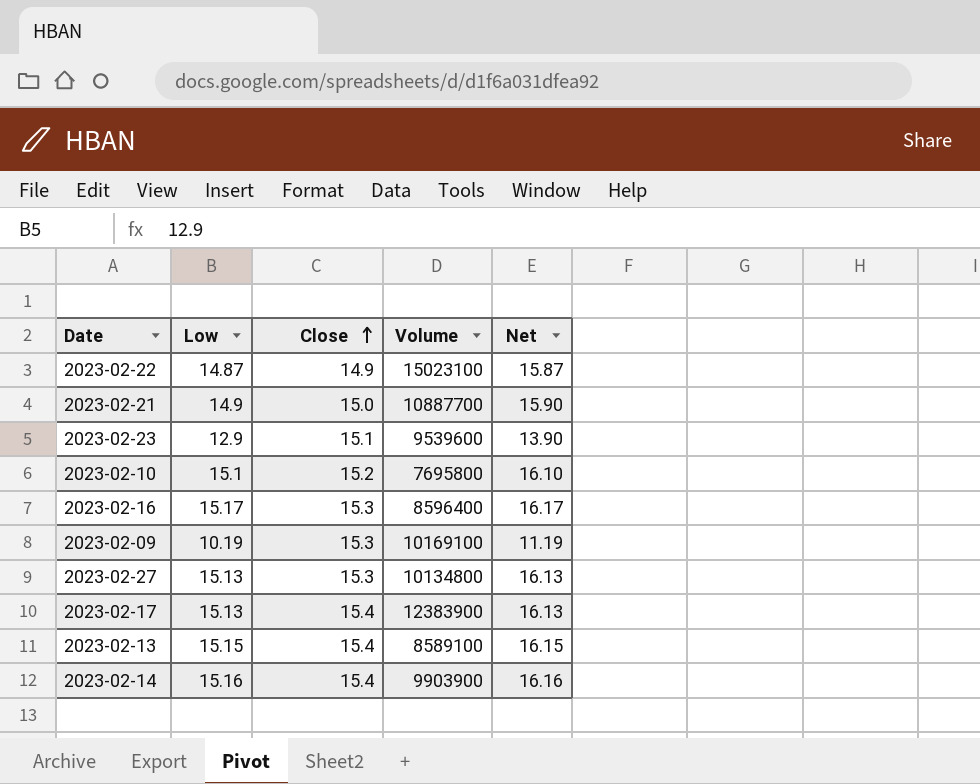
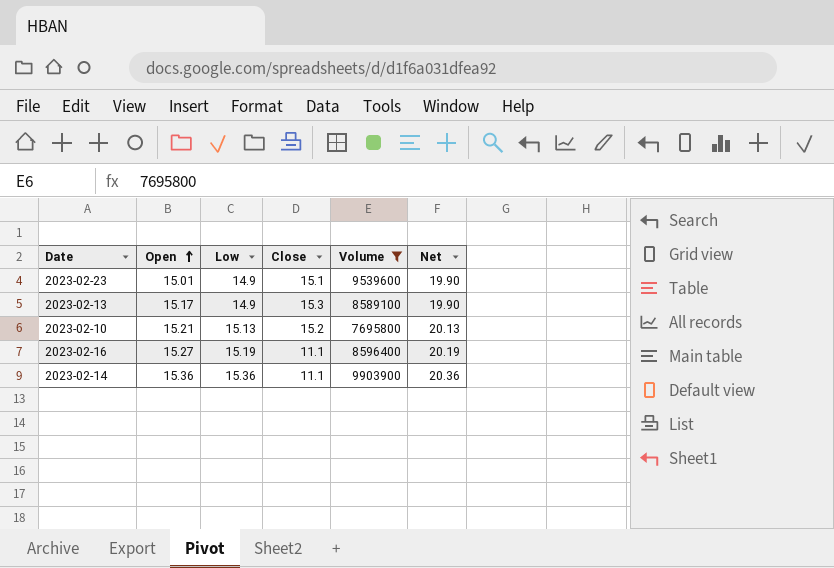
filter: none -> Volume <= 9903900
row order: Close ascending -> Open ascending
column Open | position: none -> 2
column Net | formula: [Low] + 1 -> [Low] + 5
2023-02-23 | Low: 12.9 -> 14.9
2023-02-13 | Low: 15.15 -> 14.9
2023-02-13 | Close: 15.4 -> 15.3
2023-02-10 | Low: 15.1 -> 15.13
2023-02-16 | Low: 15.17 -> 15.19
2023-02-16 | Close: 15.3 -> 11.1
2023-02-14 | Low: 15.16 -> 15.36
2023-02-14 | Close: 15.4 -> 11.1

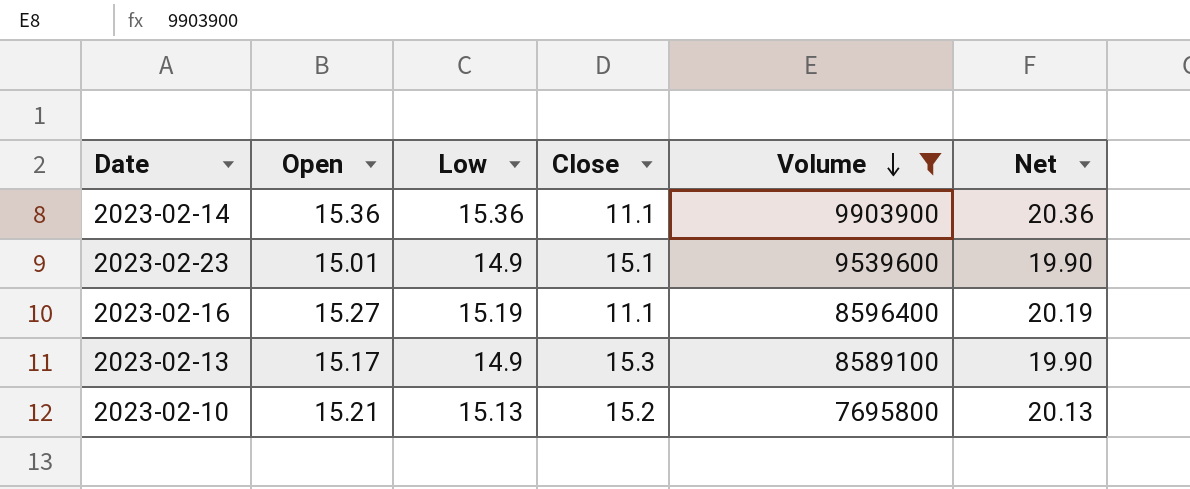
row order: Open ascending -> Volume descending

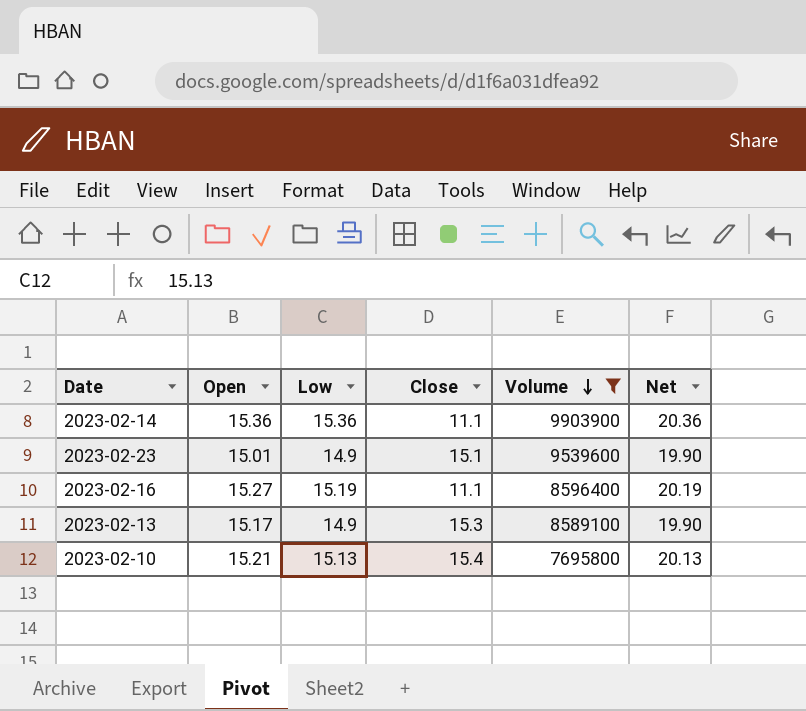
2023-02-10 | Close: 15.2 -> 15.4

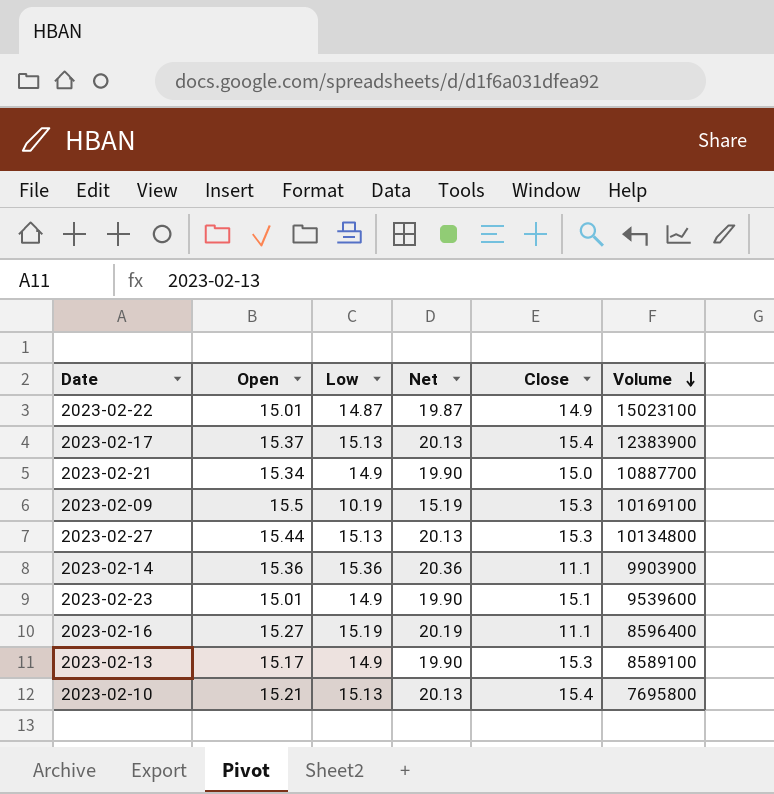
filter: Volume <= 9903900 -> none
column Net | position: 6 -> 4

